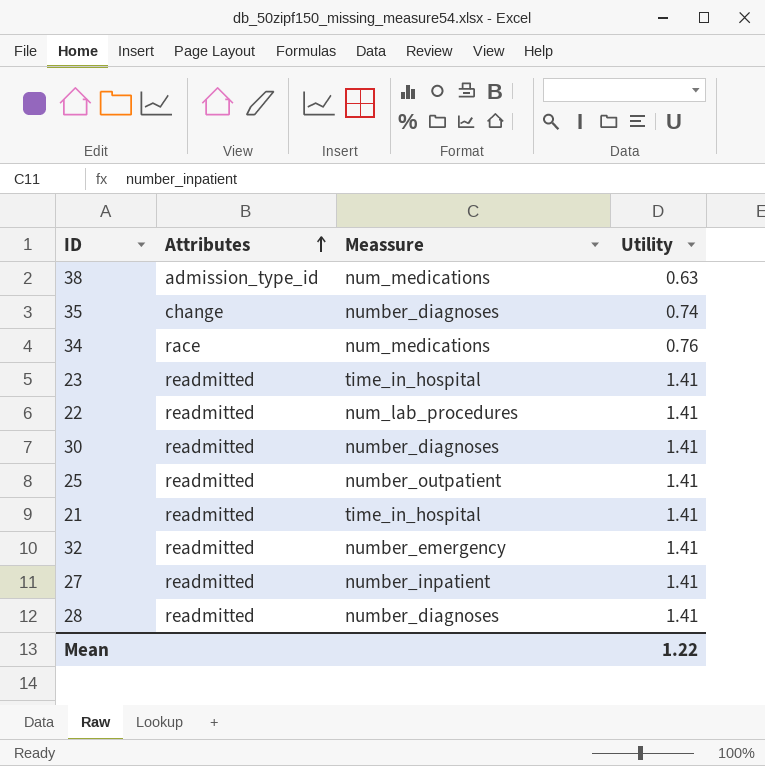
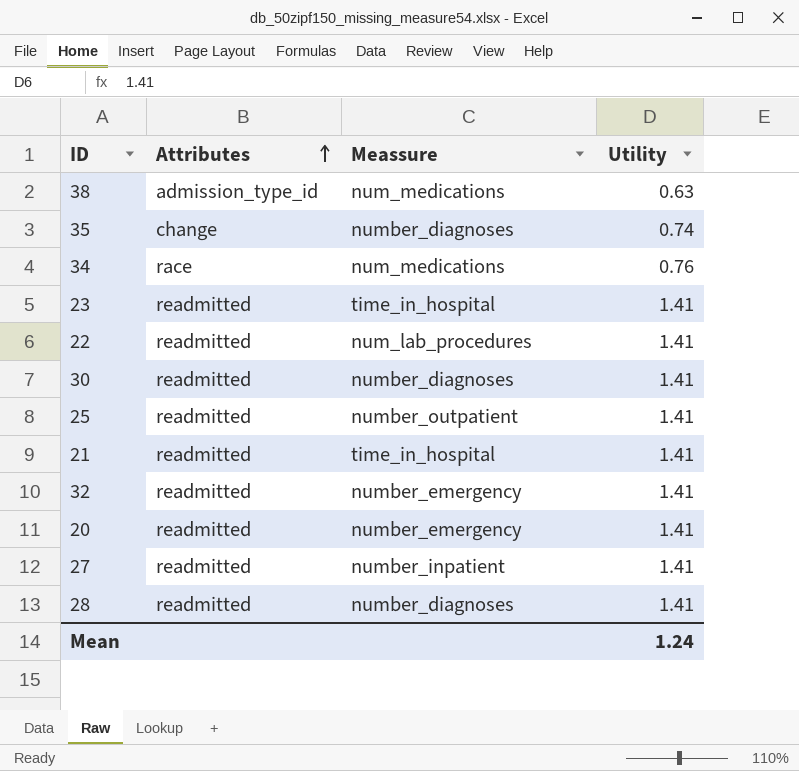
row 20: none -> readmitted | number_emergency | 1.41
Mean | Utility: 1.22 -> 1.24

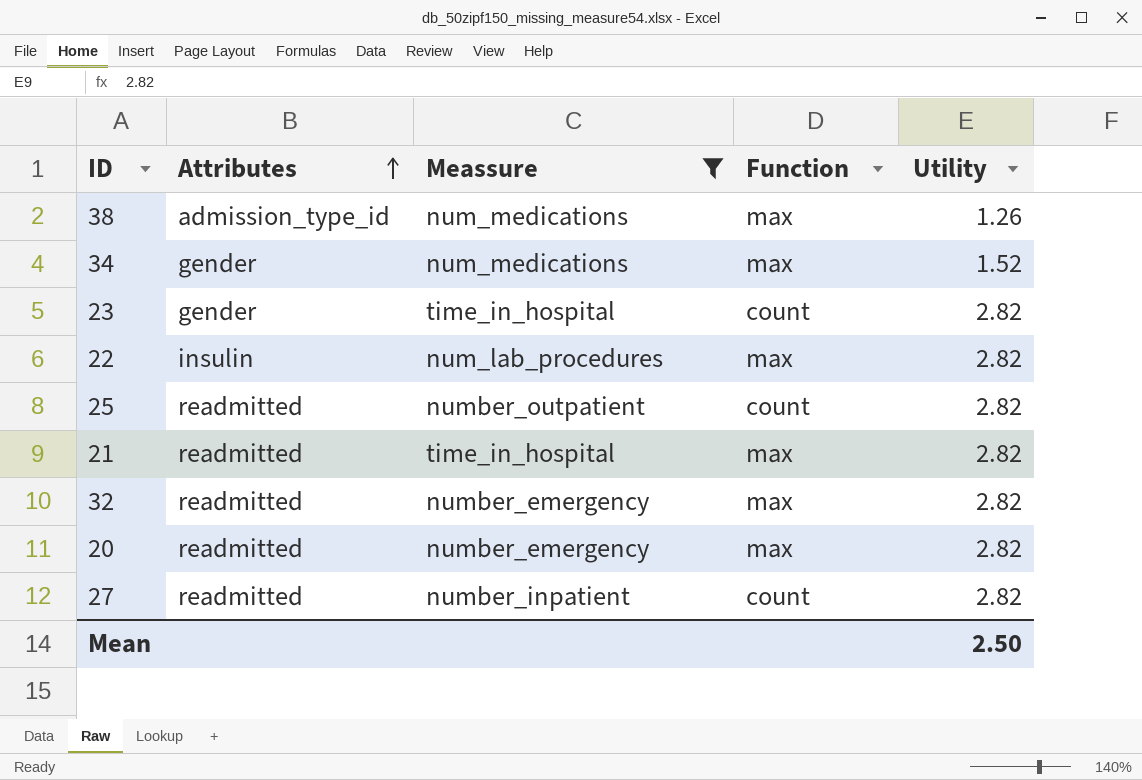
filter: none -> Meassure != number_diagnoses
column Function | position: none -> 4
38 | Utility: 0.63 -> 1.26
34 | Attributes: race -> gender
34 | Utility: 0.76 -> 1.52
23 | Attributes: readmitted -> gender
23 | Utility: 1.41 -> 2.82
22 | Attributes: readmitted -> insulin
22 | Utility: 1.41 -> 2.82
25 | Utility: 1.41 -> 2.82
21 | Utility: 1.41 -> 2.82
32 | Utility: 1.41 -> 2.82
20 | Utility: 1.41 -> 2.82
27 | Utility: 1.41 -> 2.82
Mean | Utility: 1.24 -> 2.50

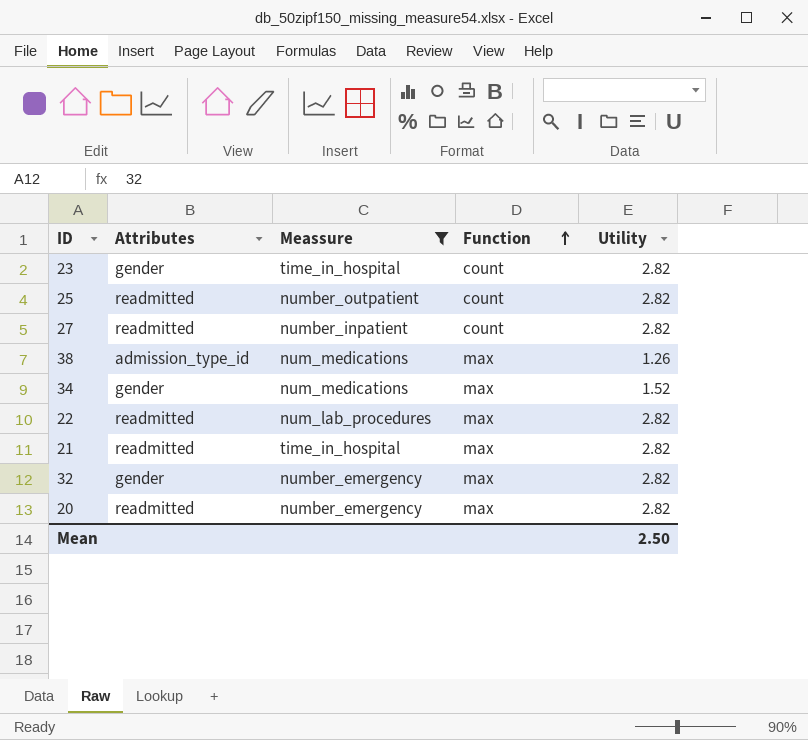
row order: Attributes ascending -> Function ascending
22 | Attributes: insulin -> readmitted
32 | Attributes: readmitted -> gender

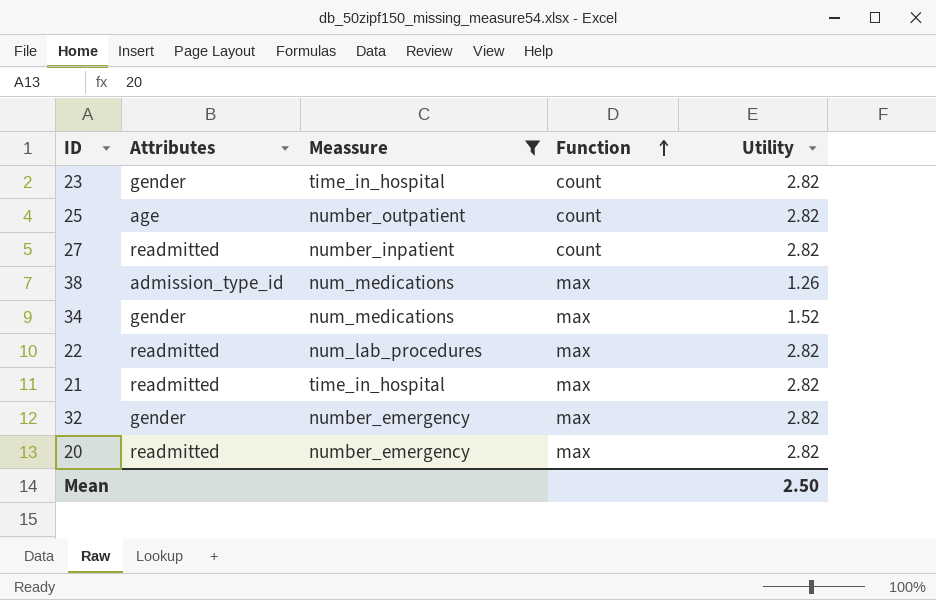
25 | Attributes: readmitted -> age

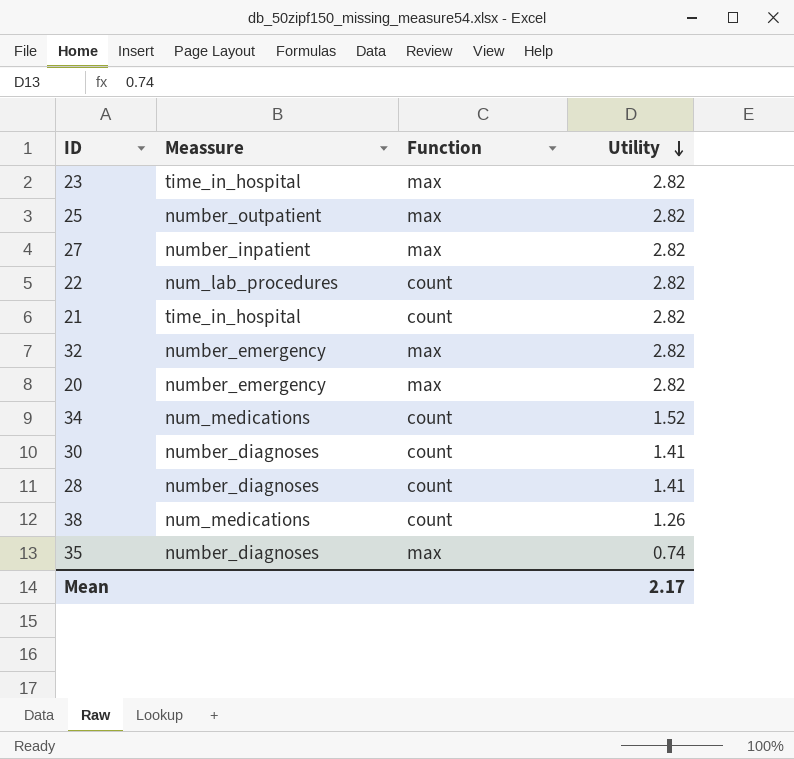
filter: Meassure != number_diagnoses -> none
row order: Function ascending -> Utility descending
column Attributes | position: 2 -> none
23 | Function: count -> max
25 | Function: count -> max
27 | Function: count -> max
22 | Function: max -> count
21 | Function: max -> count
34 | Function: max -> count
38 | Function: max -> count
Mean | Utility: 2.50 -> 2.17

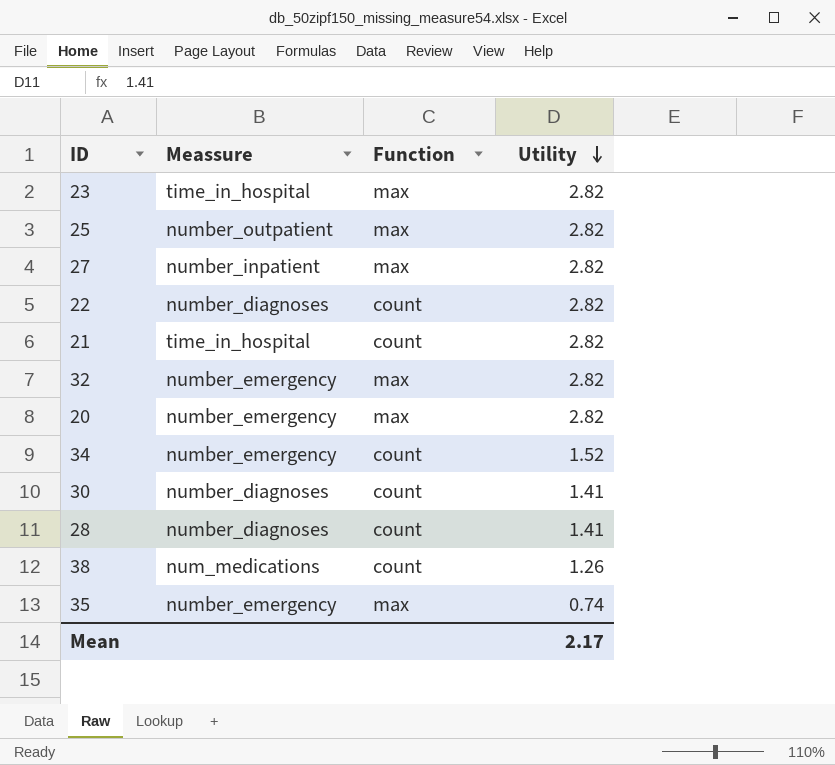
22 | Meassure: num_lab_procedures -> number_diagnoses
34 | Meassure: num_medications -> number_emergency
35 | Meassure: number_diagnoses -> number_emergency

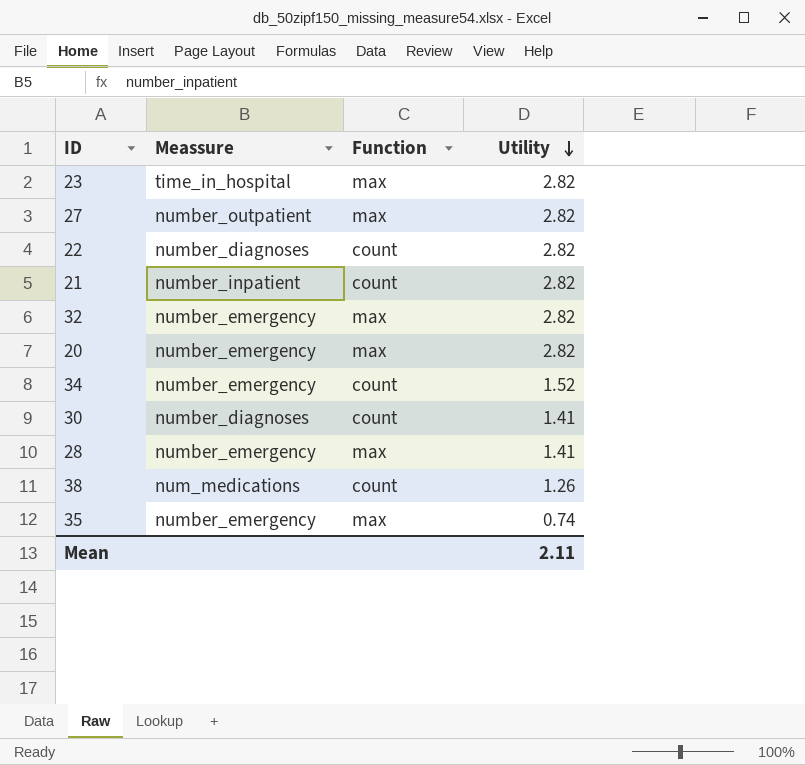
row 25: number_outpatient | max | 2.82 -> none
27 | Meassure: number_inpatient -> number_outpatient
21 | Meassure: time_in_hospital -> number_inpatient
28 | Meassure: number_diagnoses -> number_emergency
28 | Function: count -> max
Mean | Utility: 2.17 -> 2.11

